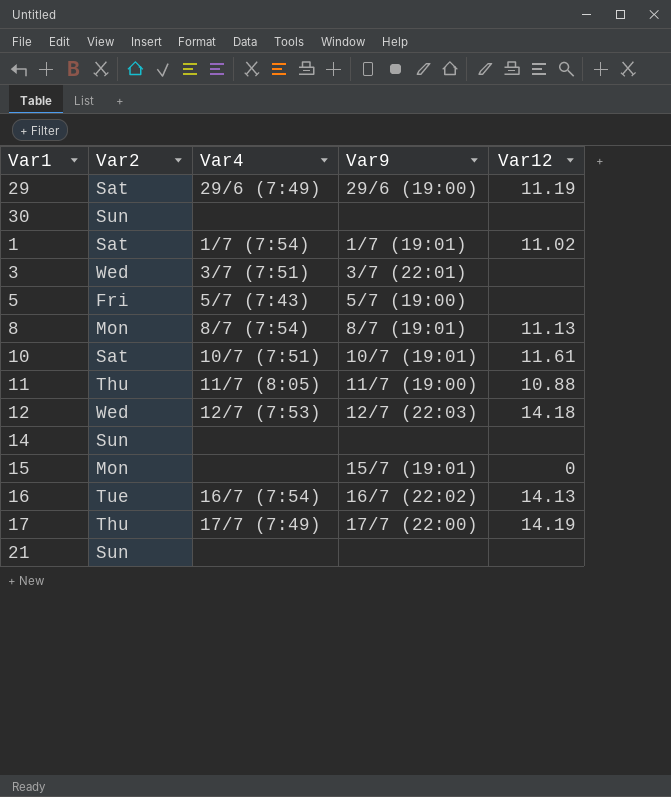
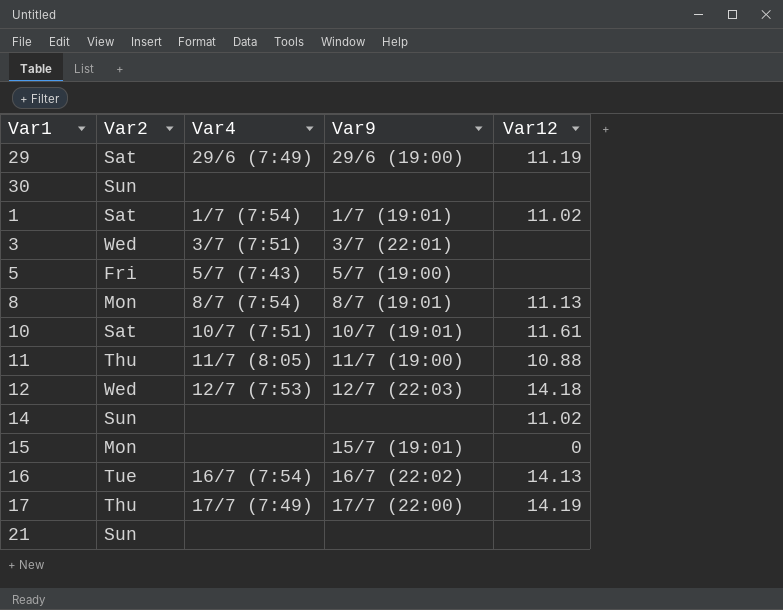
14 | Var12: none -> 11.02

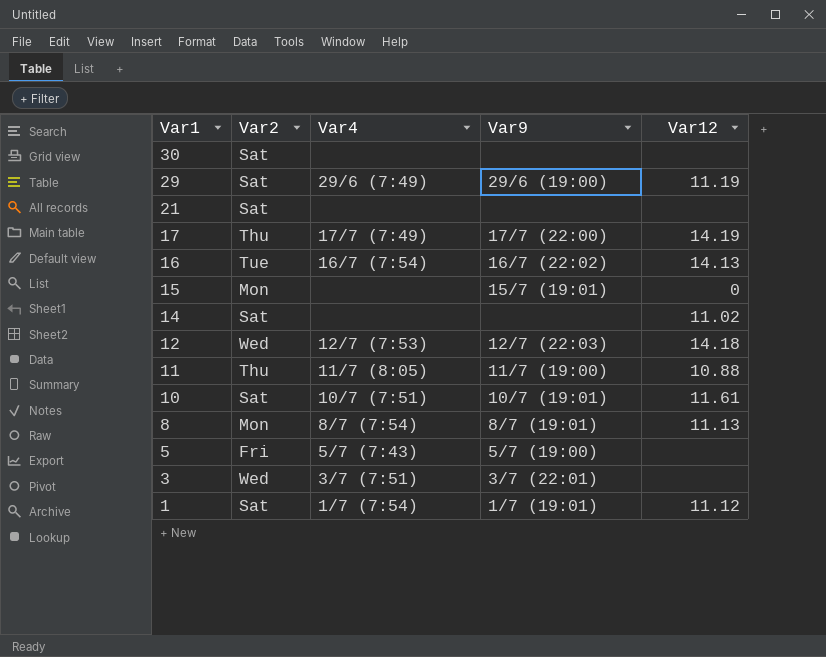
row order: none -> Var1 descending
30 | Var2: Sun -> Sat
21 | Var2: Sun -> Sat
14 | Var2: Sun -> Sat
1 | Var12: 11.02 -> 11.12

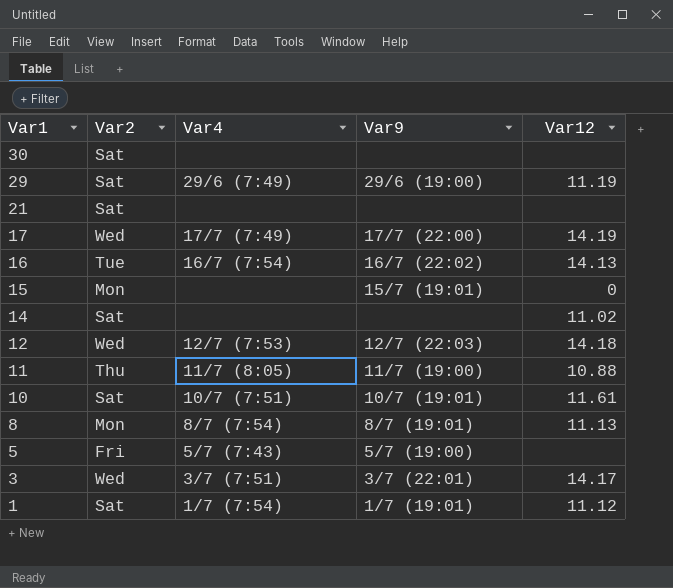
17 | Var2: Thu -> Wed
3 | Var12: none -> 14.17

